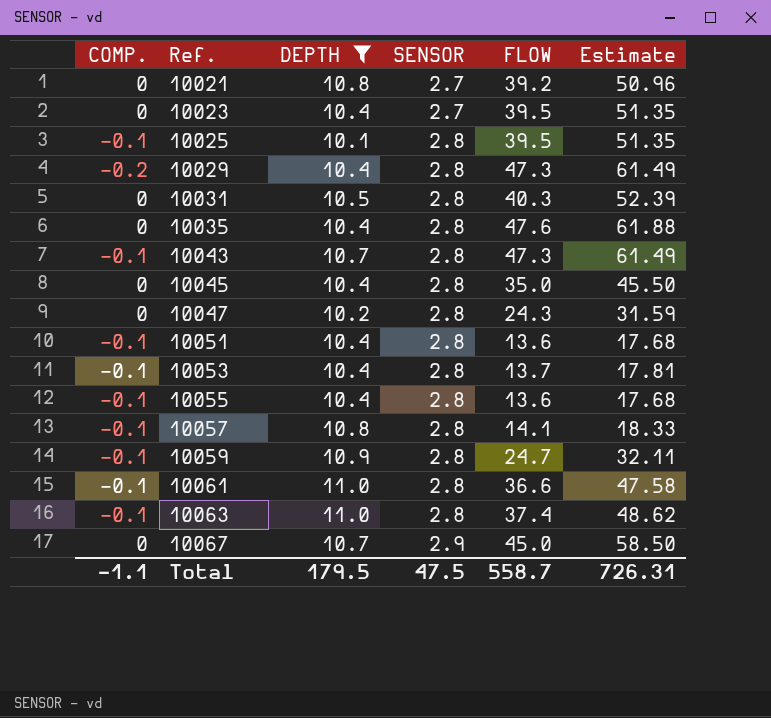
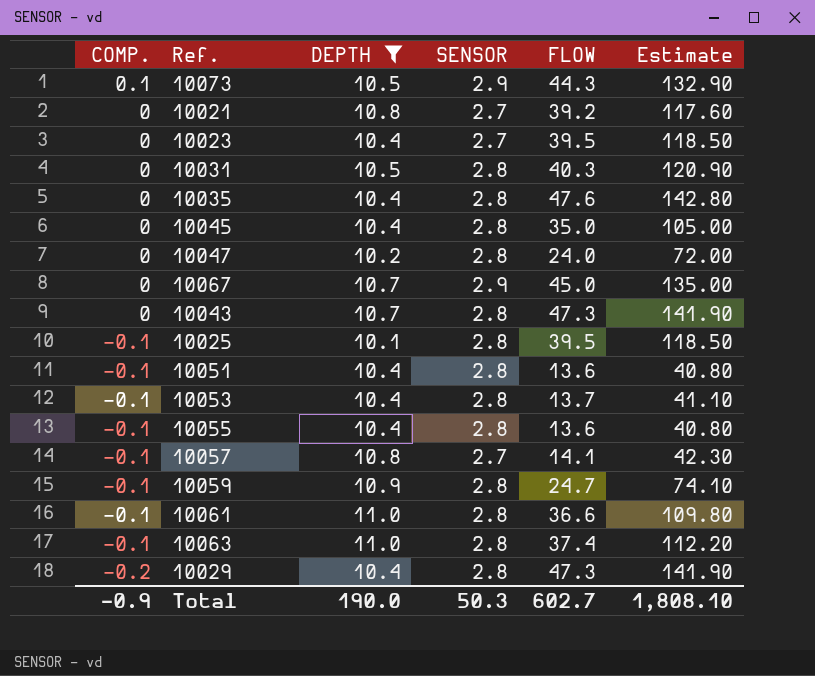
row order: Ref. ascending -> COMP. descending
column Estimate | formula: [FLOW] * 1.3 -> [FLOW] * 3
row 10073: none -> 0.1 | 10.5 | 2.9 | 44.3 | 132.90
10047 | FLOW: 24.3 -> 24.0
10043 | COMP.: -0.1 -> 0
10057 | SENSOR: 2.8 -> 2.7
Total | COMP.: -1.1 -> -0.9
Total | DEPTH: 179.5 -> 190.0
Total | SENSOR: 47.5 -> 50.3
Total | FLOW: 558.7 -> 602.7
Total | Estimate: 726.31 -> 1,808.10

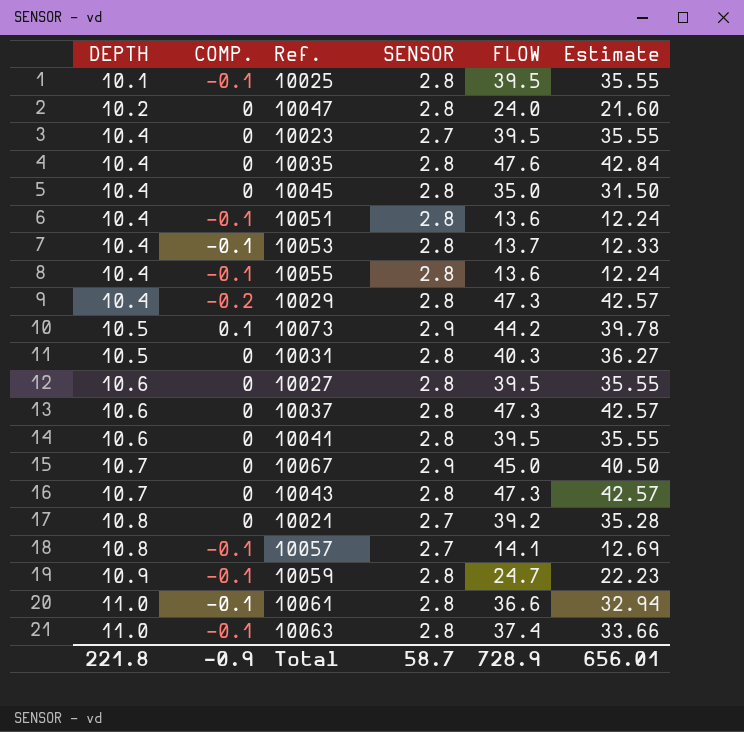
filter: DEPTH != 10.6 -> none
row order: COMP. descending -> DEPTH ascending
column DEPTH | position: 3 -> 1
column Estimate | formula: [FLOW] * 3 -> [FLOW] * 0.9
10073 | FLOW: 44.3 -> 44.2
Total | DEPTH: 190.0 -> 221.8
Total | SENSOR: 50.3 -> 58.7
Total | FLOW: 602.7 -> 728.9
Total | Estimate: 1,808.10 -> 656.01

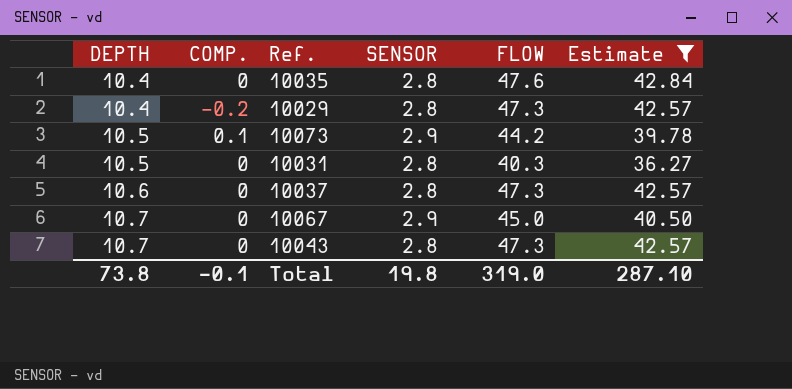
filter: none -> Estimate >= 36.27
Total | DEPTH: 221.8 -> 73.8
Total | COMP.: -0.9 -> -0.1
Total | SENSOR: 58.7 -> 19.8
Total | FLOW: 728.9 -> 319.0
Total | Estimate: 656.01 -> 287.10

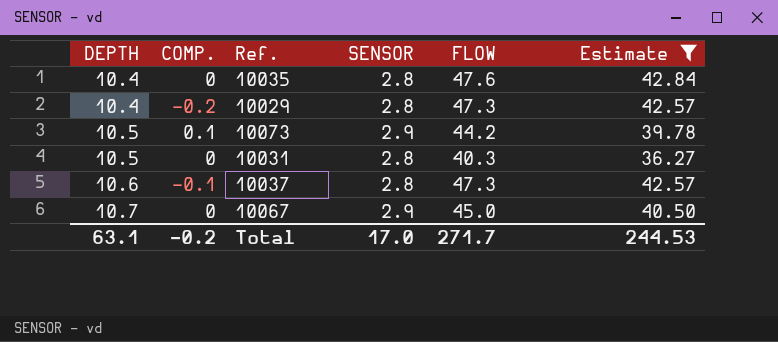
row 10043: 10.7 | 0 | 2.8 | 47.3 | 42.57 -> none
10037 | COMP.: 0 -> -0.1
Total | DEPTH: 73.8 -> 63.1
Total | COMP.: -0.1 -> -0.2
Total | SENSOR: 19.8 -> 17.0
Total | FLOW: 319.0 -> 271.7
Total | Estimate: 287.10 -> 244.53

